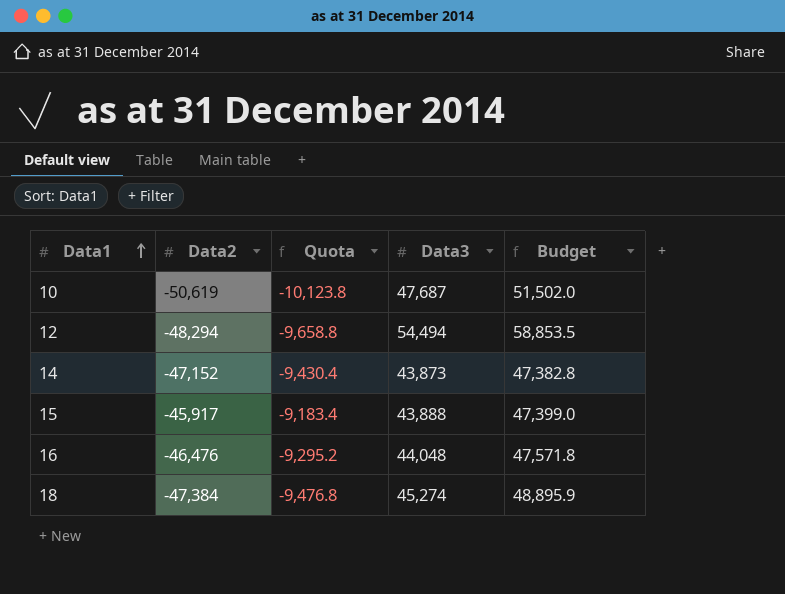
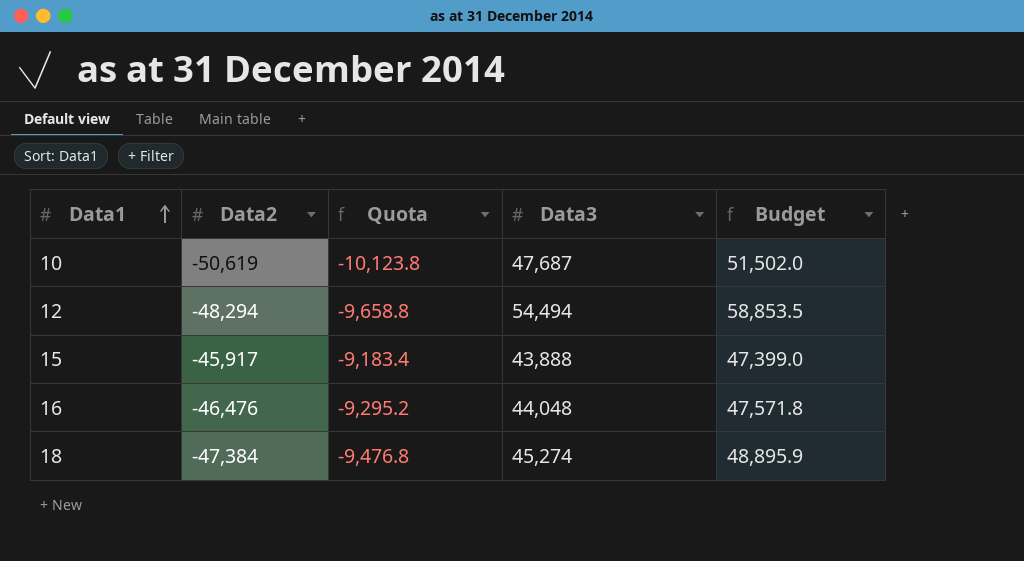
row 14: -47,152 | -9,430.4 | 43,873 | 47,382.8 -> none

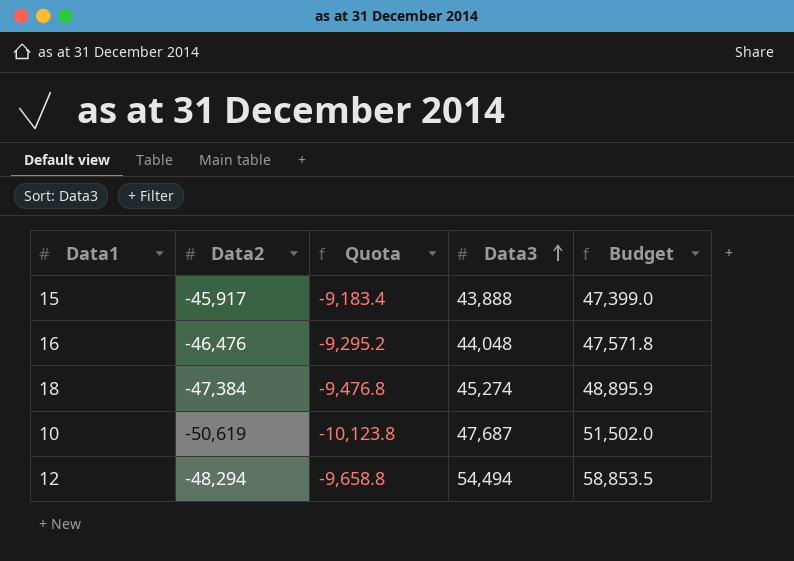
row order: Data1 ascending -> Data3 ascending

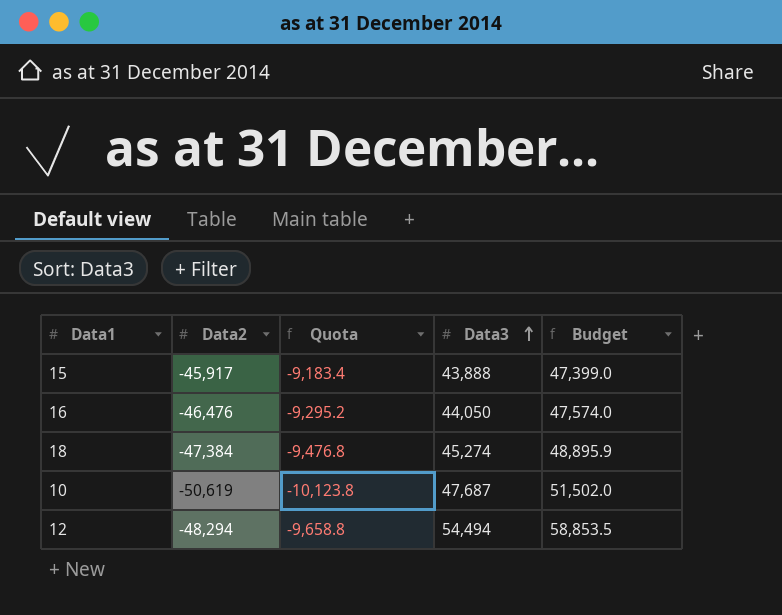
16 | Data3: 44,048 -> 44,050
16 | Budget: 47,571.8 -> 47,574.0

